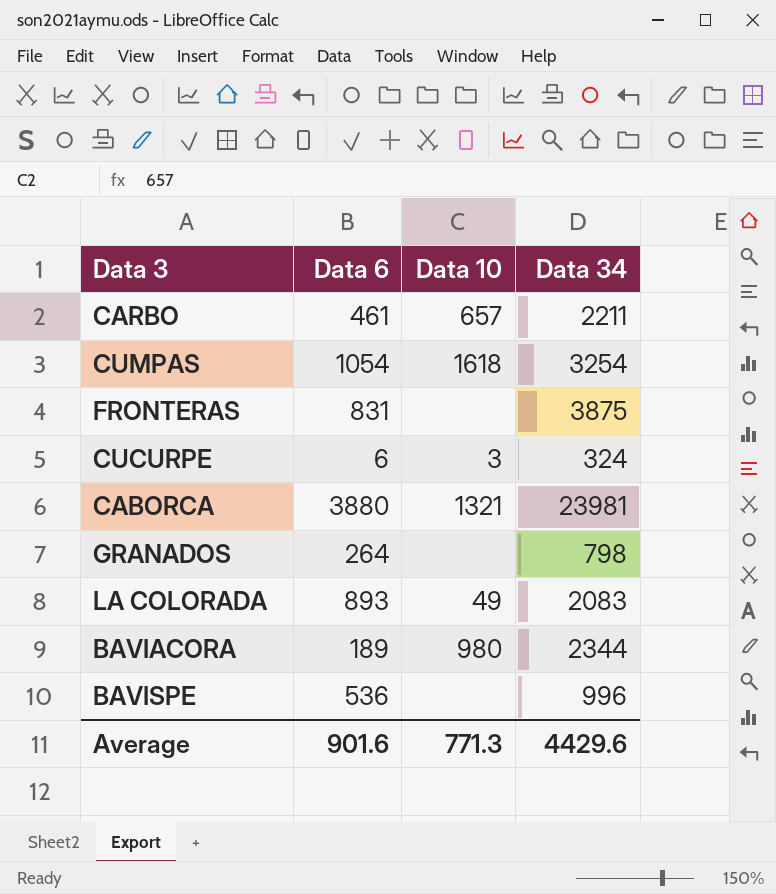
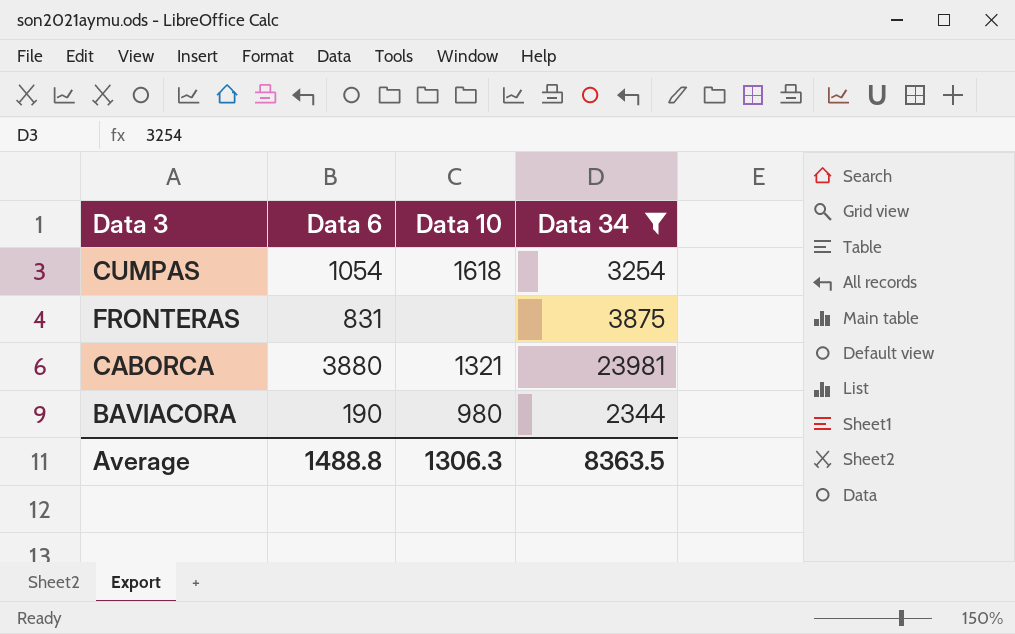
filter: none -> Data 34 >= 2344
BAVIACORA | Data 6: 189 -> 190
Average | Data 6: 901.6 -> 1488.8
Average | Data 10: 771.3 -> 1306.3
Average | Data 34: 4429.6 -> 8363.5

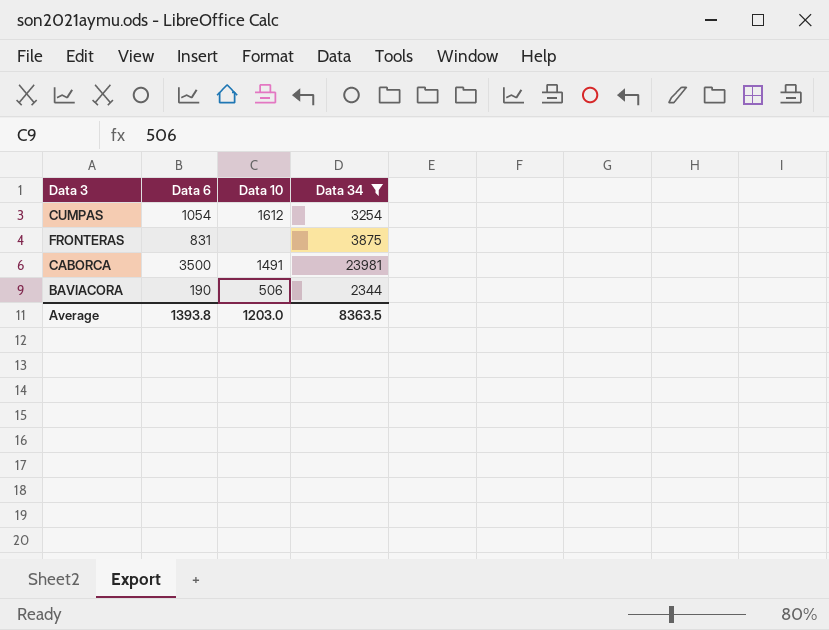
CUMPAS | Data 10: 1618 -> 1612
CABORCA | Data 6: 3880 -> 3500
CABORCA | Data 10: 1321 -> 1491
BAVIACORA | Data 10: 980 -> 506
Average | Data 6: 1488.8 -> 1393.8
Average | Data 10: 1306.3 -> 1203.0

